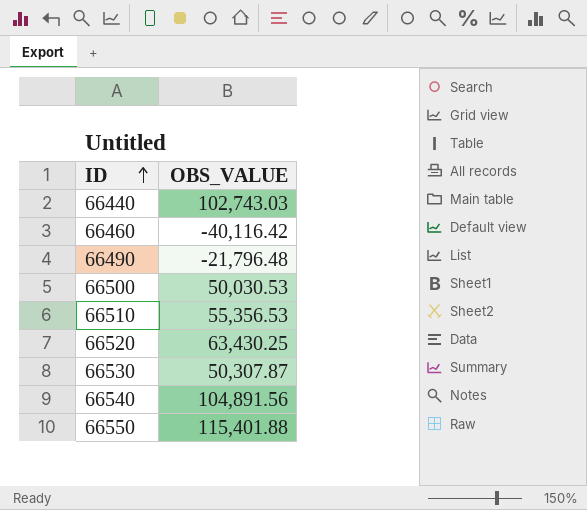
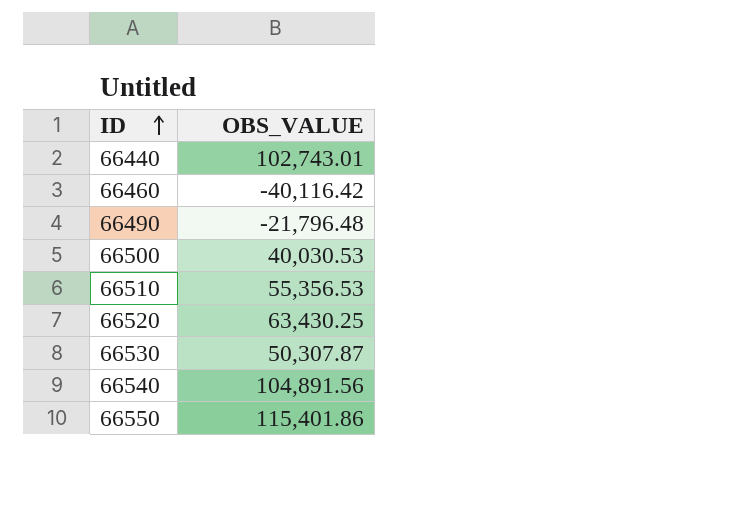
66440 | OBS_VALUE: 102,743.03 -> 102,743.01
66500 | OBS_VALUE: 50,030.53 -> 40,030.53
66550 | OBS_VALUE: 115,401.88 -> 115,401.86

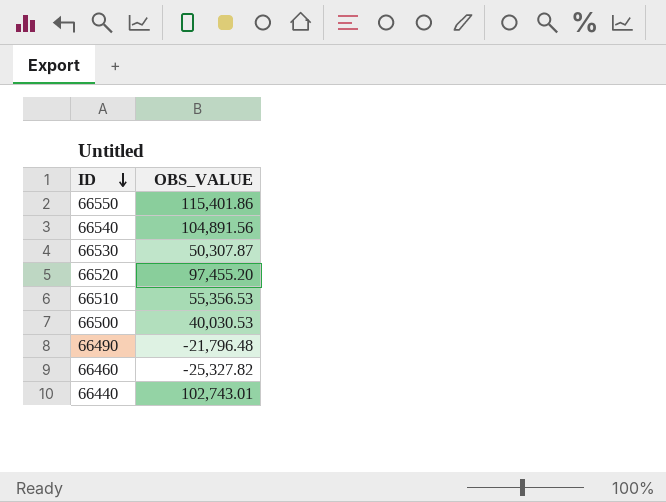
row order: ID ascending -> ID descending
66520 | OBS_VALUE: 63,430.25 -> 97,455.20
66460 | OBS_VALUE: -40,116.42 -> -25,327.82

